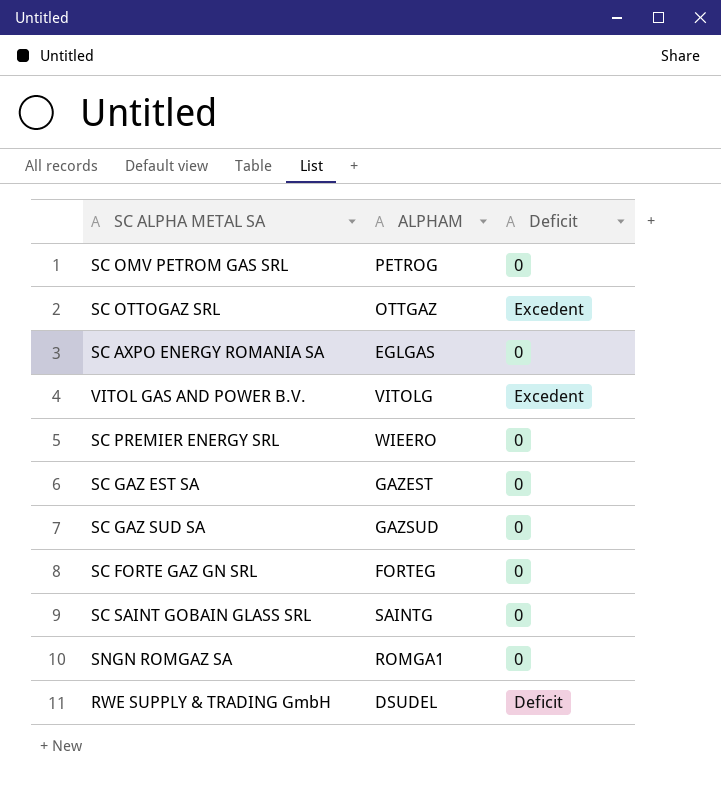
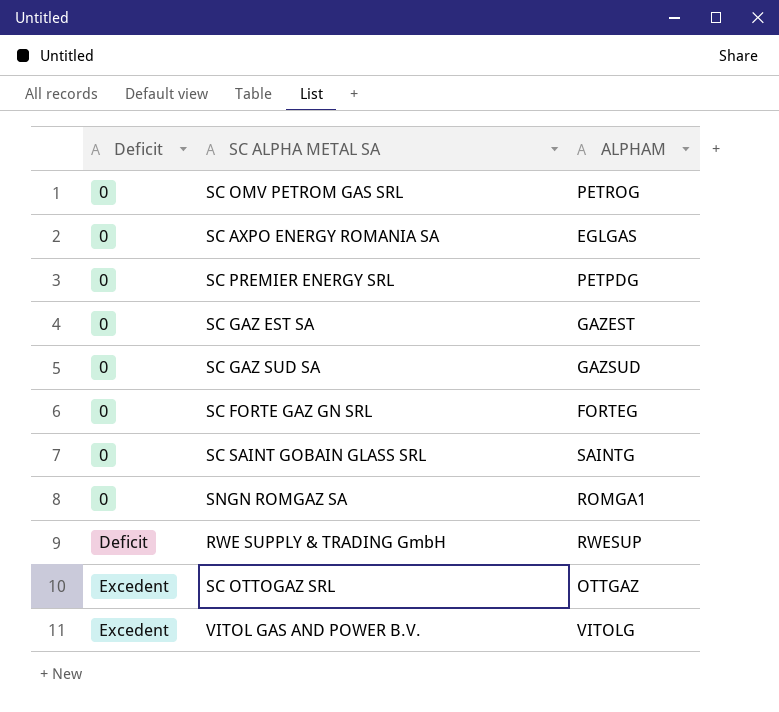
row order: none -> Deficit ascending
column Deficit | position: 3 -> 1
SC PREMIER ENERGY SRL | ALPHAM: WIEERO -> PETPDG
RWE SUPPLY & TRADING GmbH | ALPHAM: DSUDEL -> RWESUP

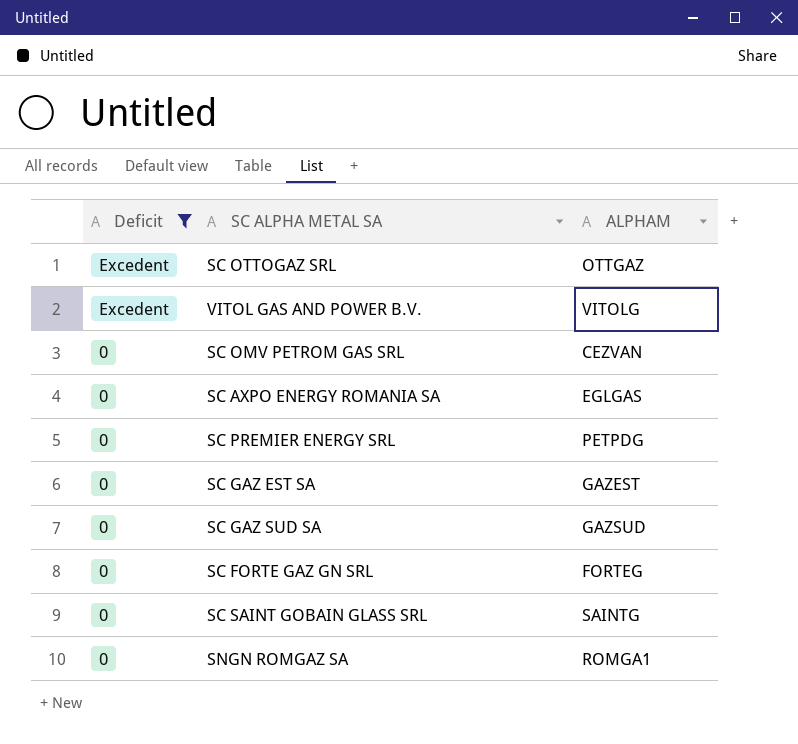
filter: none -> Deficit != Deficit
row order: Deficit ascending -> Deficit descending
SC OMV PETROM GAS SRL | ALPHAM: PETROG -> CEZVAN

